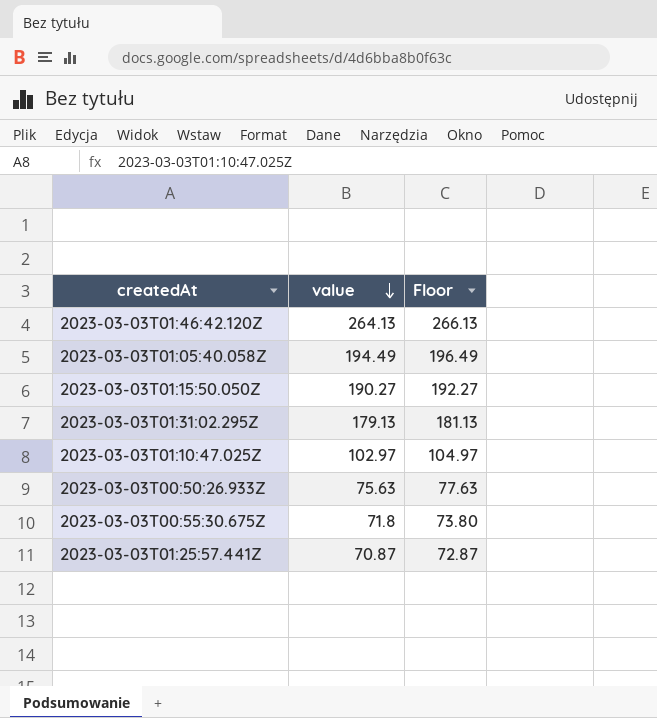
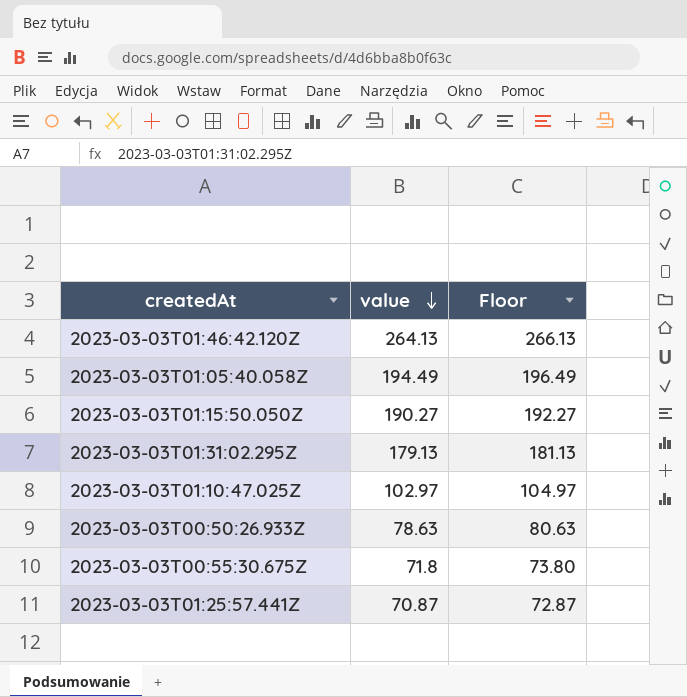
2023-03-03T00:50:26.933Z | value: 75.63 -> 78.63
2023-03-03T00:50:26.933Z | Floor: 77.63 -> 80.63

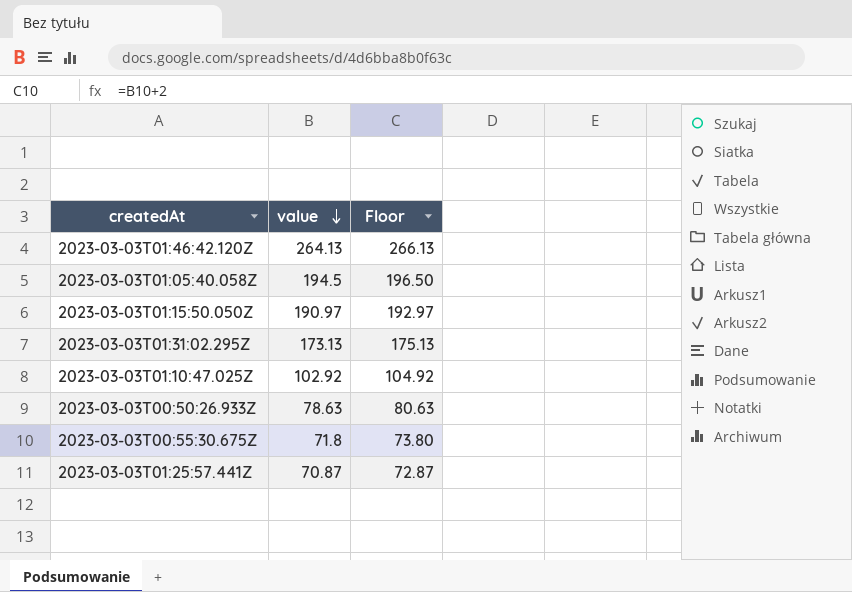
2023-03-03T01:05:40.058Z | value: 194.49 -> 194.5
2023-03-03T01:05:40.058Z | Floor: 196.49 -> 196.50
2023-03-03T01:15:50.050Z | value: 190.27 -> 190.97
2023-03-03T01:15:50.050Z | Floor: 192.27 -> 192.97
2023-03-03T01:31:02.295Z | value: 179.13 -> 173.13
2023-03-03T01:31:02.295Z | Floor: 181.13 -> 175.13
2023-03-03T01:10:47.025Z | value: 102.97 -> 102.92
2023-03-03T01:10:47.025Z | Floor: 104.97 -> 104.92

